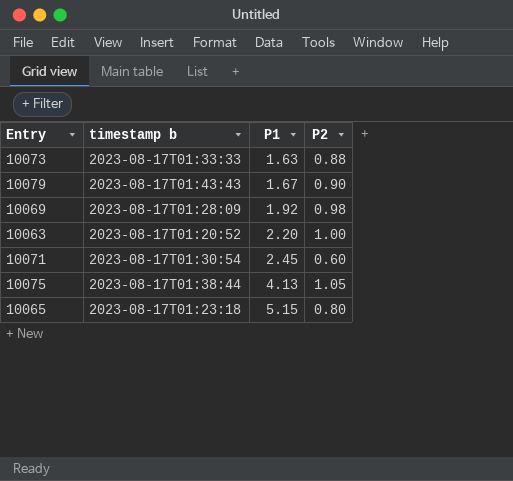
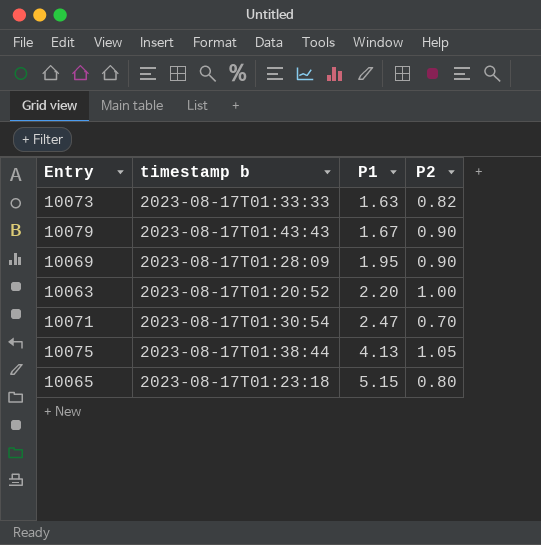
10073 | P2: 0.88 -> 0.82
10069 | P1: 1.92 -> 1.95
10069 | P2: 0.98 -> 0.90
10071 | P1: 2.45 -> 2.47
10071 | P2: 0.60 -> 0.70

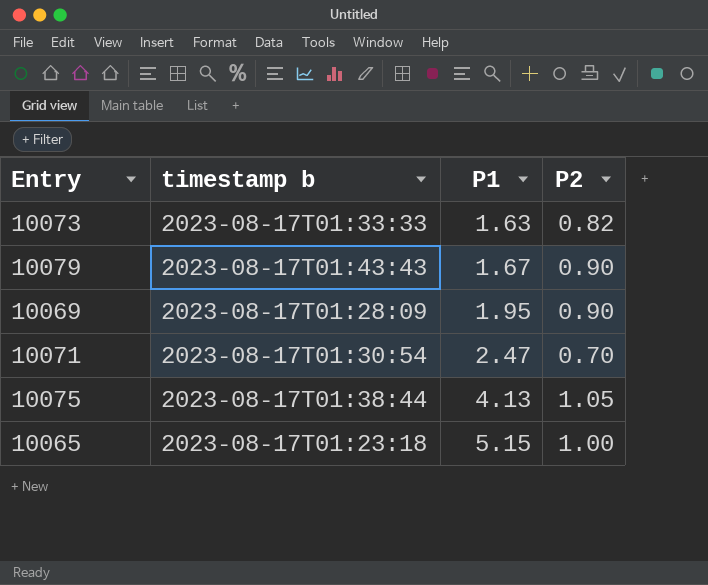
row 10063: 2023-08-17T01:20:52 | 2.20 | 1.00 -> none
10065 | P2: 0.80 -> 1.00

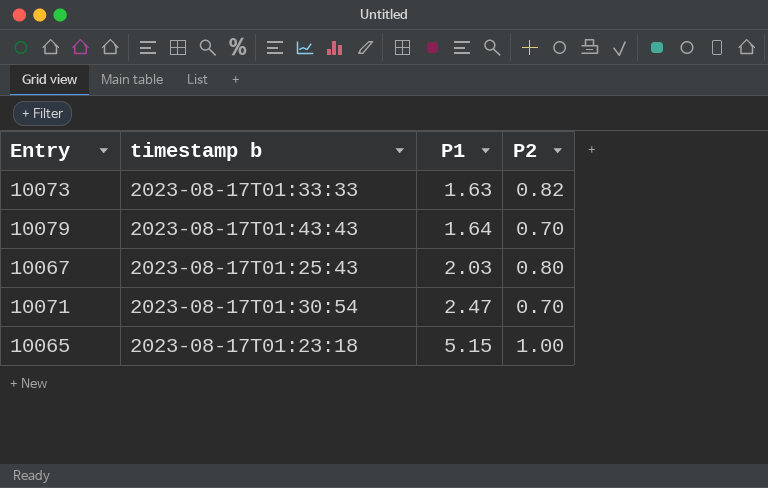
row 10069: 2023-08-17T01:28:09 | 1.95 | 0.90 -> none
row 10075: 2023-08-17T01:38:44 | 4.13 | 1.05 -> none
10079 | P1: 1.67 -> 1.64
10079 | P2: 0.90 -> 0.70
row 10067: none -> 2023-08-17T01:25:43 | 2.03 | 0.80

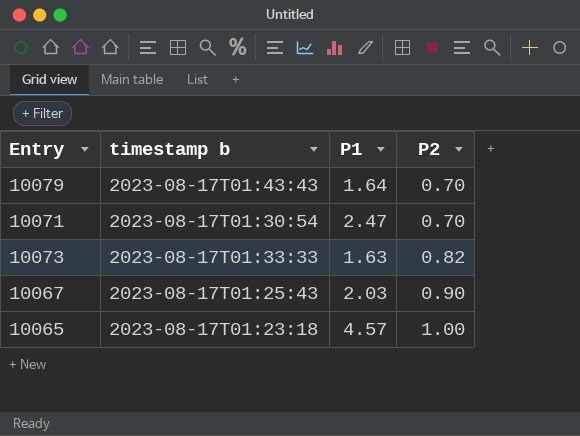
row order: P1 ascending -> P2 ascending
10067 | P2: 0.80 -> 0.90
10065 | P1: 5.15 -> 4.57

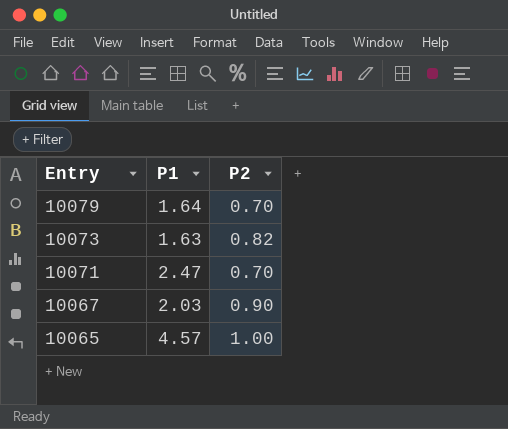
row order: P2 ascending -> Entry descending
column timestamp b | position: 2 -> none

